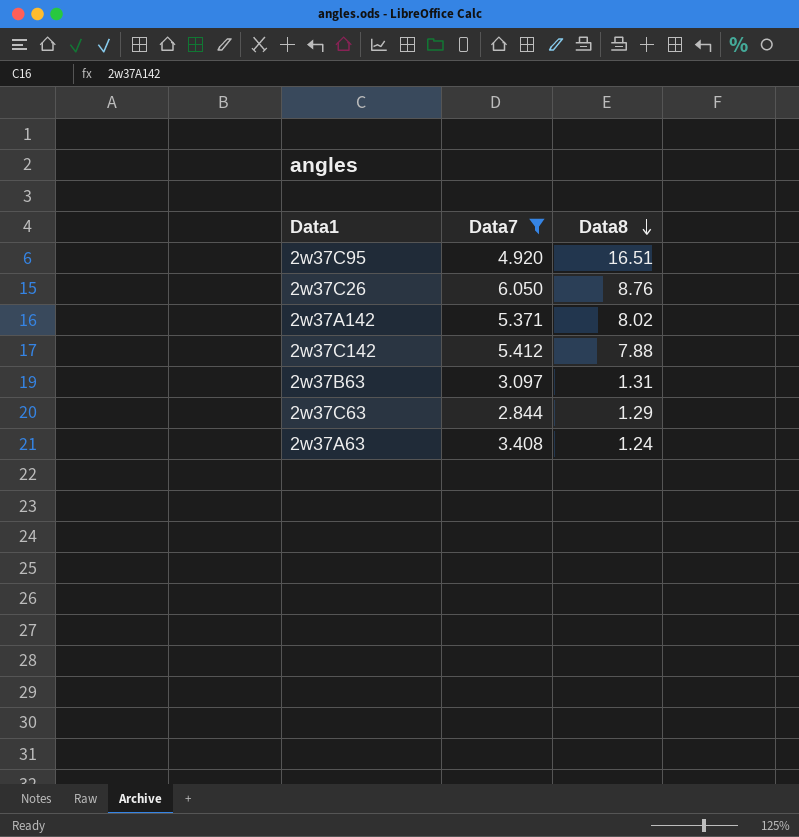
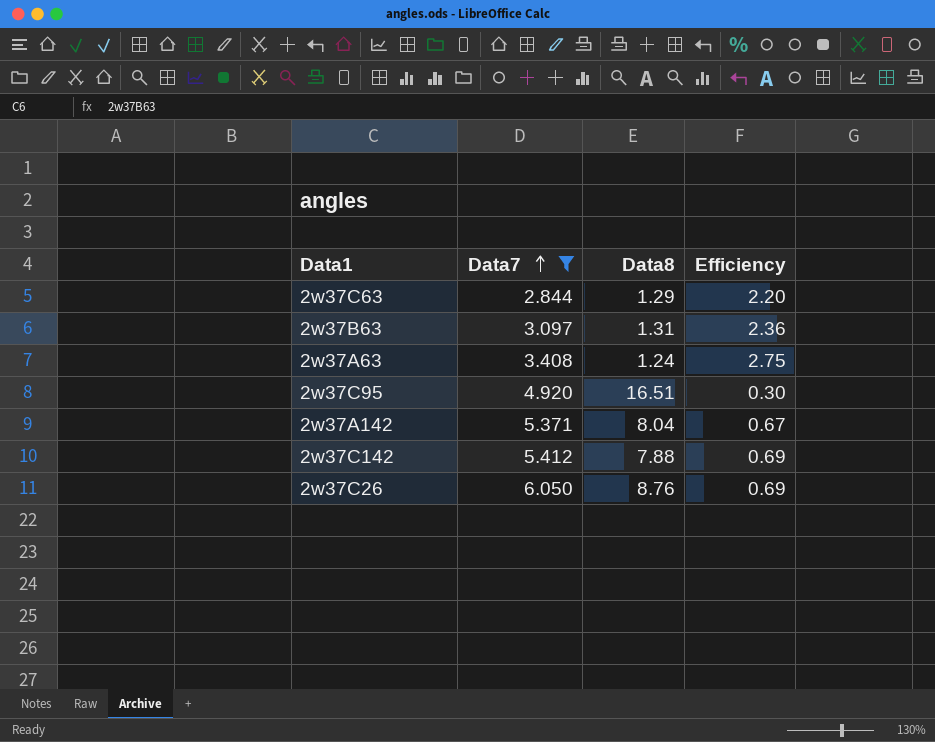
row order: Data8 descending -> Data7 ascending
column Efficiency | formula: none -> [Data7] / [Data8]
2w37A142 | Data8: 8.02 -> 8.04

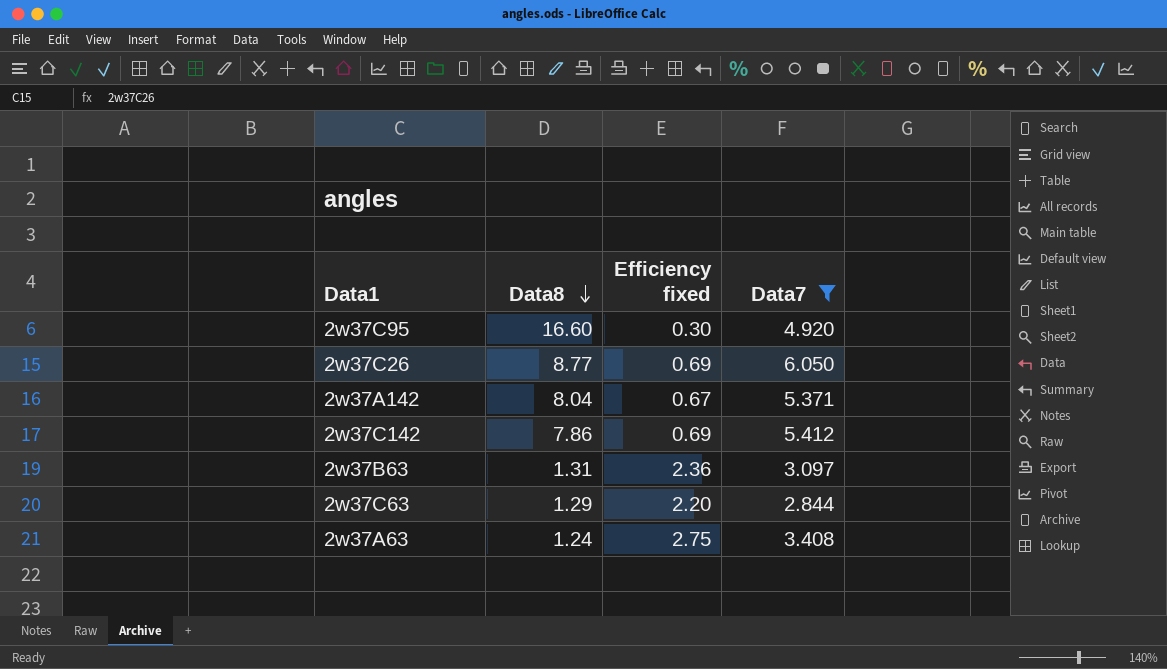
row order: Data7 ascending -> Data8 descending
column name: Efficiency -> Efficiency fixed
column Data7 | position: 2 -> 4
2w37C95 | Data8: 16.51 -> 16.60
2w37C26 | Data8: 8.76 -> 8.77
2w37C142 | Data8: 7.88 -> 7.86

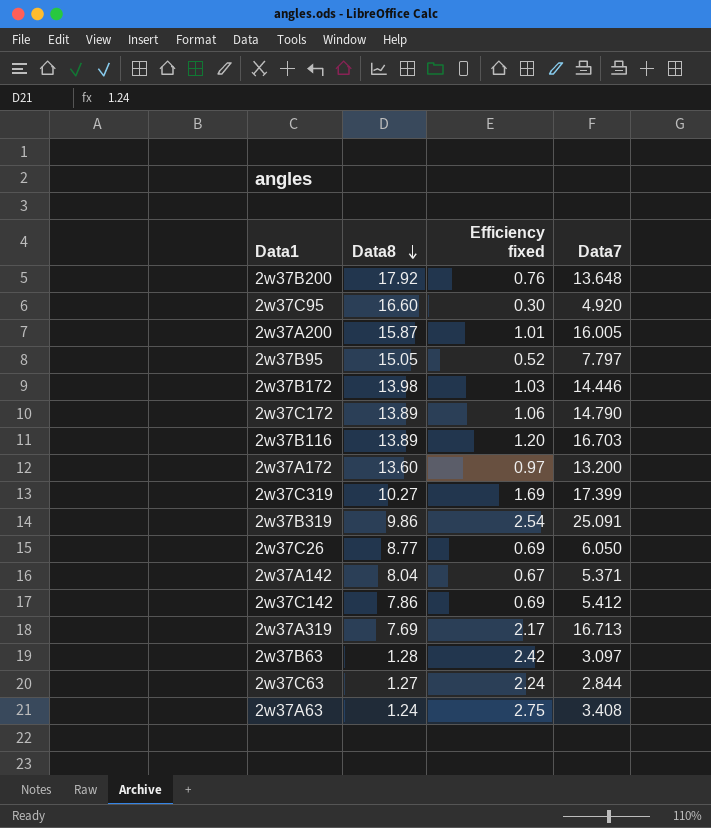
filter: Data7 <= 6.050 -> none
2w37B63 | Data8: 1.31 -> 1.28
2w37B63 | Efficiency fixed: 2.36 -> 2.42
2w37C63 | Data8: 1.29 -> 1.27
2w37C63 | Efficiency fixed: 2.20 -> 2.24

